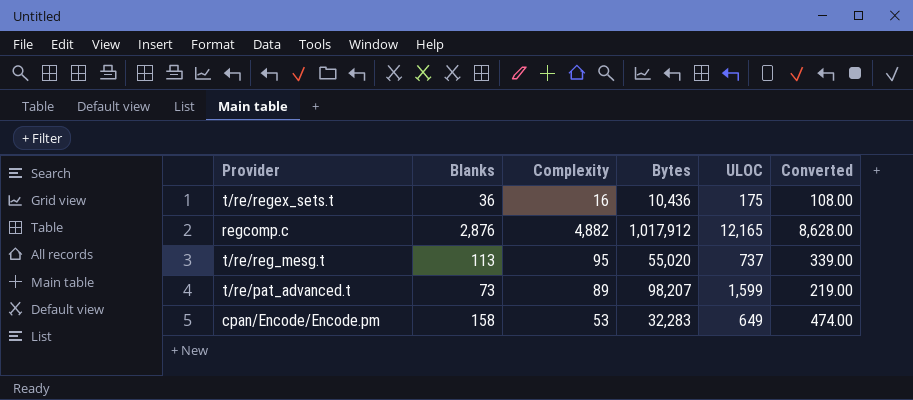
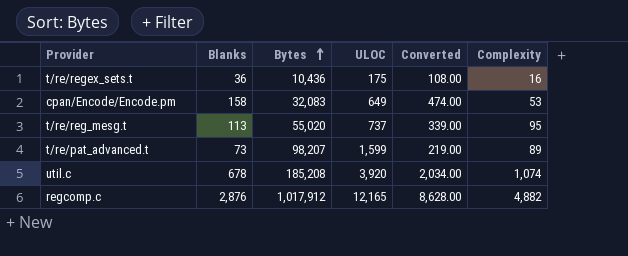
row order: none -> Bytes ascending
column Complexity | position: 3 -> 6
cpan/Encode/Encode.pm | Bytes: 32,283 -> 32,083
row util.c: none -> 678 | 185,208 | 3,920 | 2,034.00 | 1,074

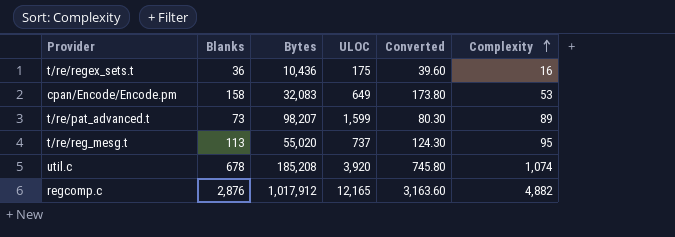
row order: Bytes ascending -> Complexity ascending
column Converted | formula: [Blanks] * 3 -> [Blanks] * 1.1

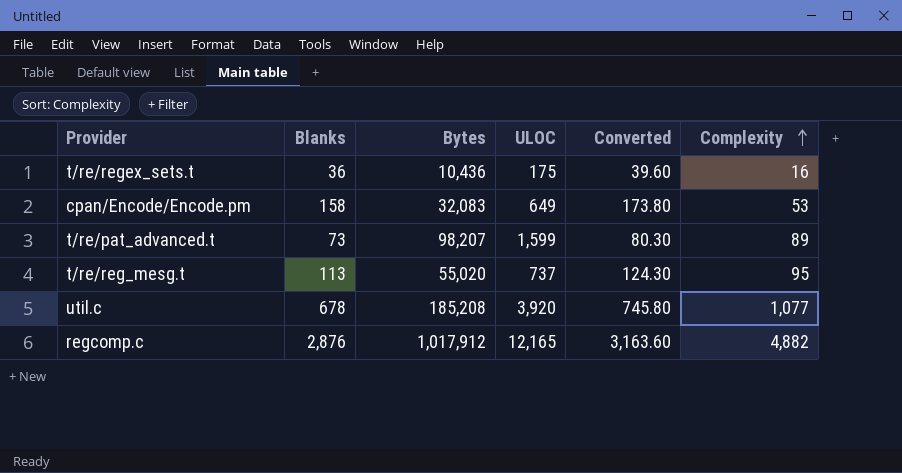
util.c | Complexity: 1,074 -> 1,077

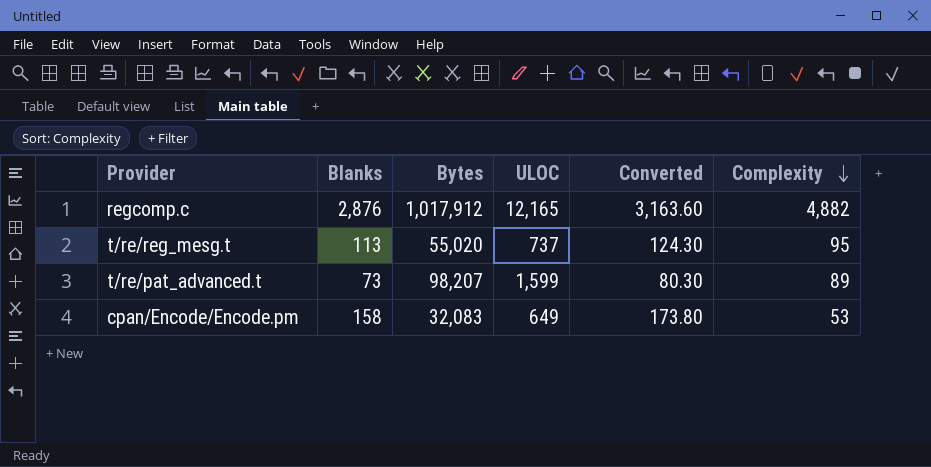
row order: Complexity ascending -> Complexity descending
row t/re/regex_sets.t: 36 | 10,436 | 175 | 39.60 | 16 -> none
row util.c: 678 | 185,208 | 3,920 | 745.80 | 1,077 -> none

